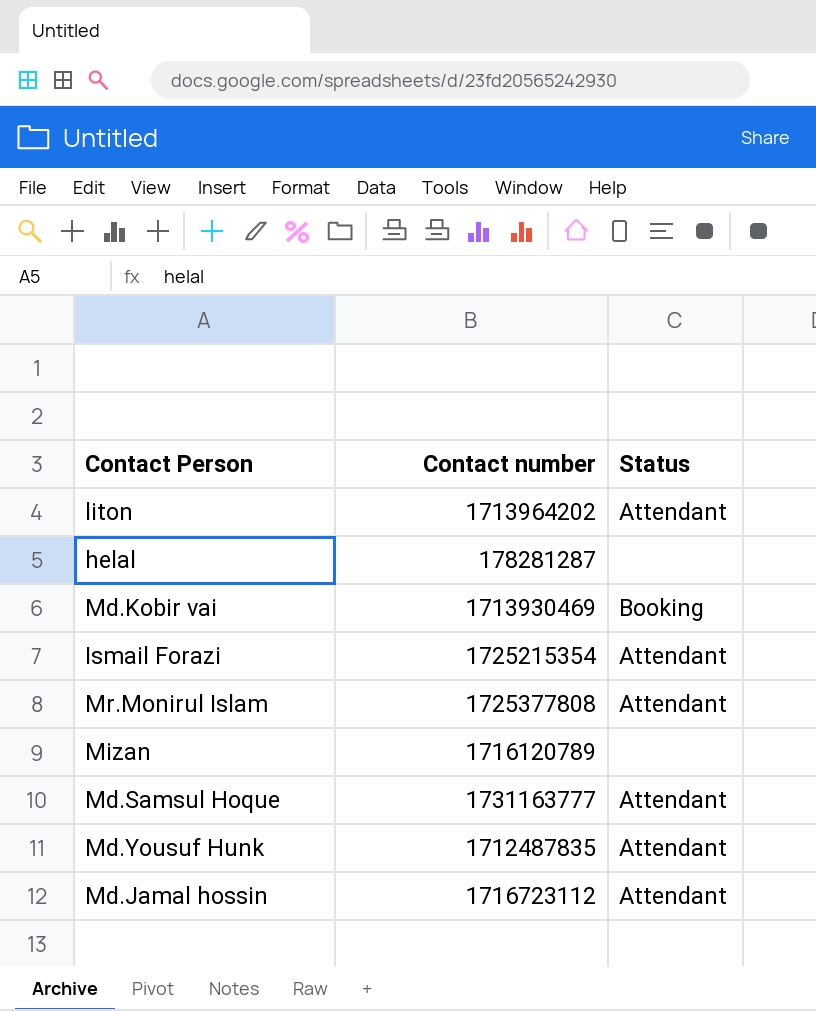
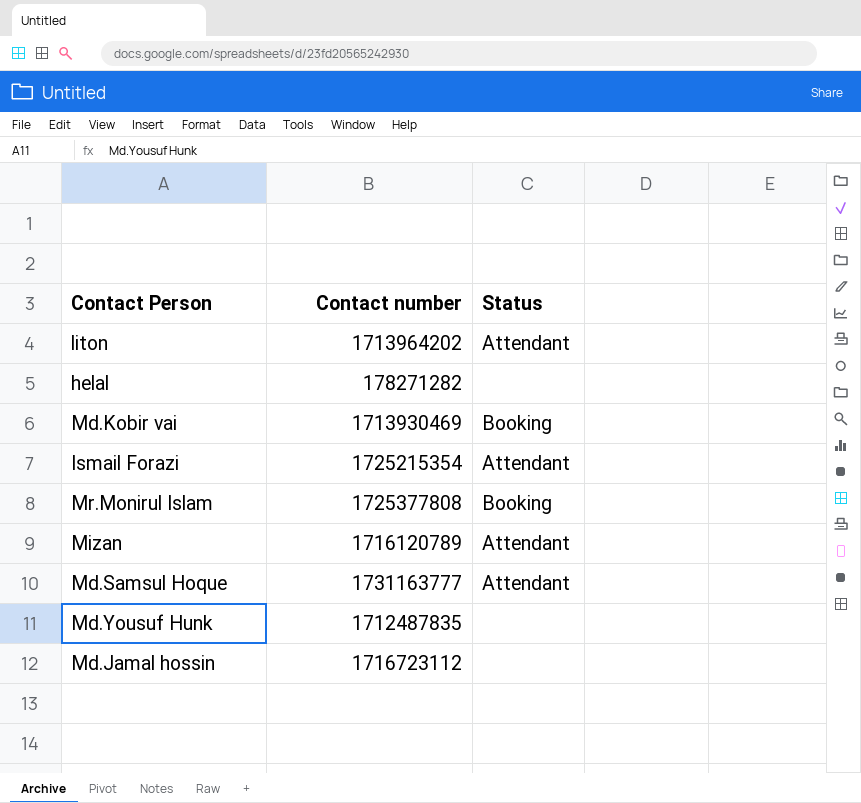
helal | Contact number: 178281287 -> 178271282
Mr.Monirul Islam | Status: Attendant -> Booking
Mizan | Status: none -> Attendant
Md.Yousuf Hunk | Status: Attendant -> none
Md.Jamal hossin | Status: Attendant -> none

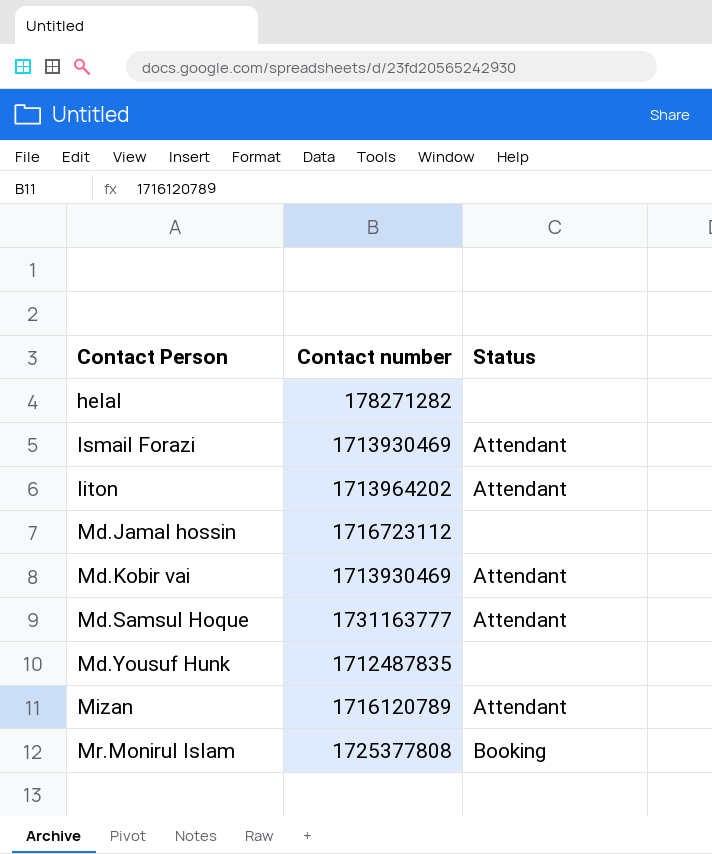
row order: none -> Contact Person ascending
Ismail Forazi | Contact number: 1725215354 -> 1713930469
Md.Kobir vai | Status: Booking -> Attendant

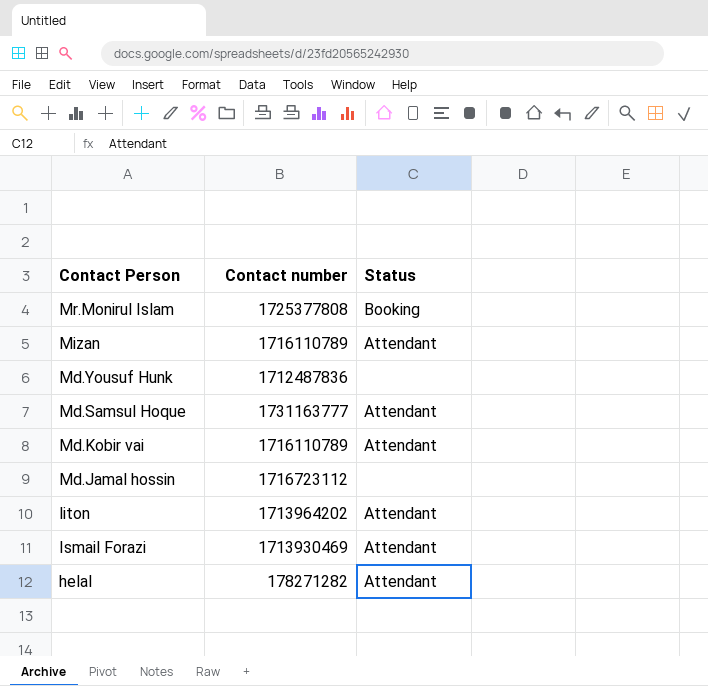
row order: Contact Person ascending -> Contact Person descending
Mizan | Contact number: 1716120789 -> 1716110789
Md.Yousuf Hunk | Contact number: 1712487835 -> 1712487836
Md.Kobir vai | Contact number: 1713930469 -> 1716110789
helal | Status: none -> Attendant

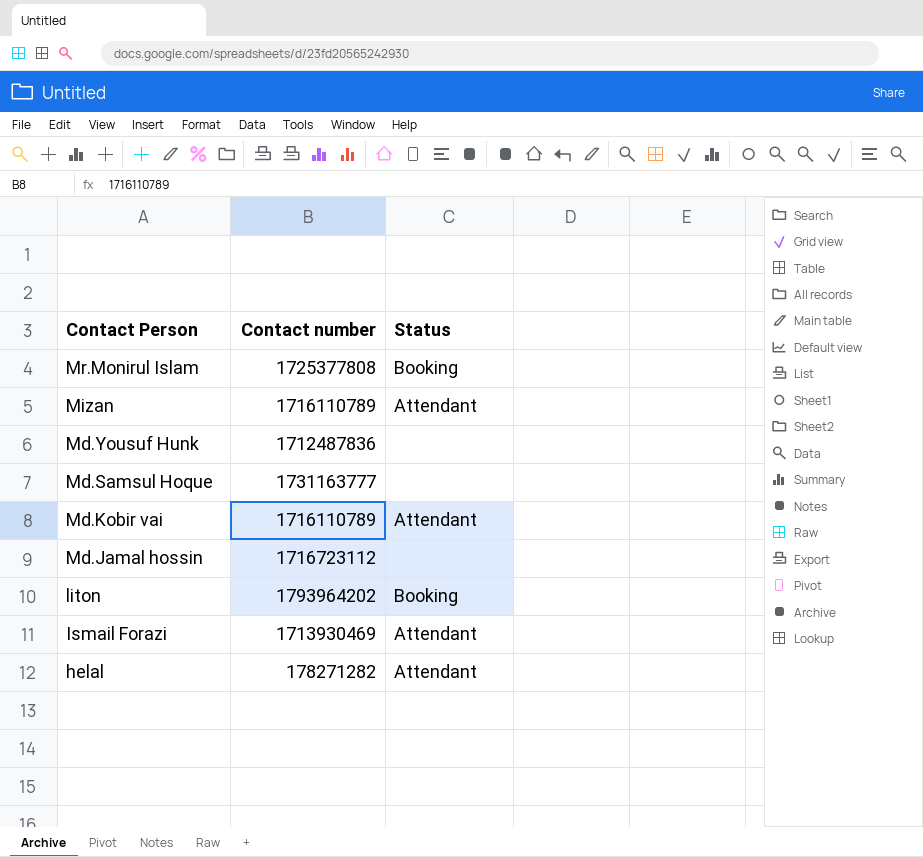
Md.Samsul Hoque | Status: Attendant -> none
liton | Contact number: 1713964202 -> 1793964202
liton | Status: Attendant -> Booking

